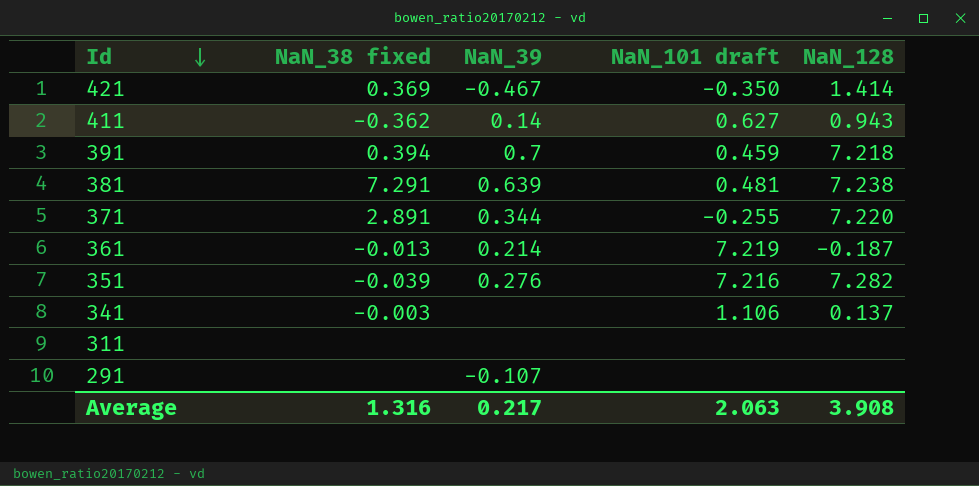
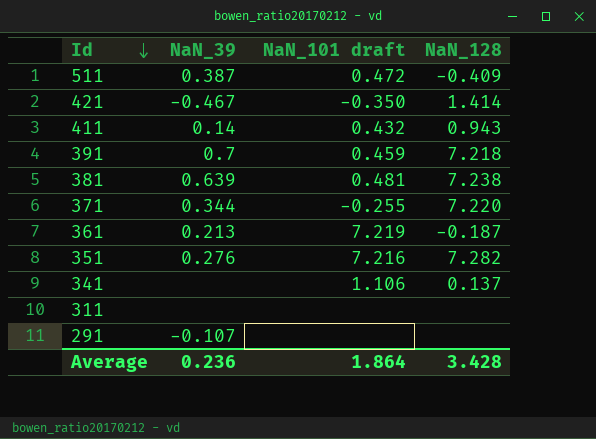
column NaN_38 fixed | position: 2 -> none
row 511: none -> 0.387 | 0.472 | -0.409
411 | NaN_101 draft: 0.627 -> 0.432
361 | NaN_39: 0.214 -> 0.213
Average | NaN_39: 0.217 -> 0.236
Average | NaN_101 draft: 2.063 -> 1.864
Average | NaN_128: 3.908 -> 3.428

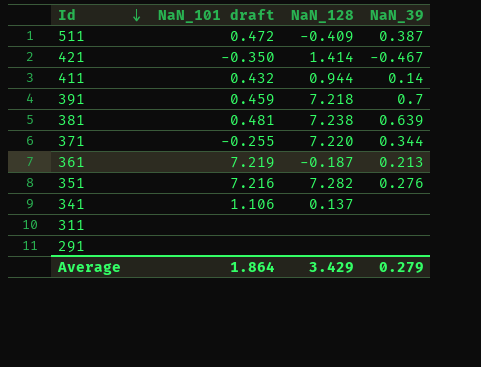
column NaN_39 | position: 2 -> 4
411 | NaN_128: 0.943 -> 0.944
291 | NaN_39: -0.107 -> none
Average | NaN_128: 3.428 -> 3.429
Average | NaN_39: 0.236 -> 0.279

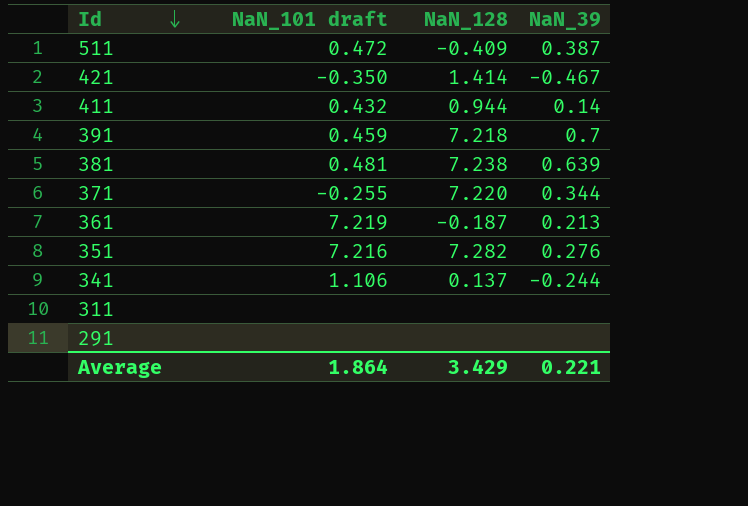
341 | NaN_39: none -> -0.244
Average | NaN_39: 0.279 -> 0.221

